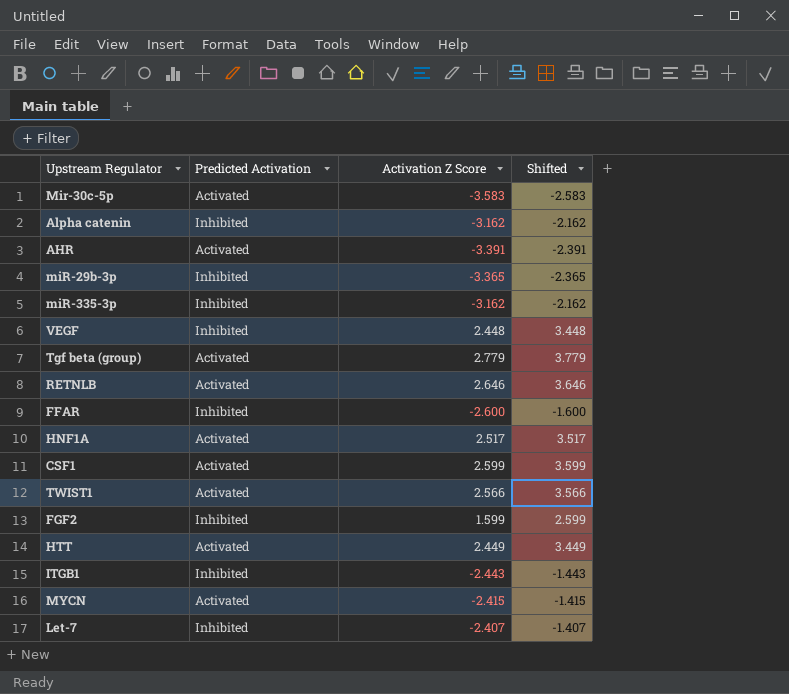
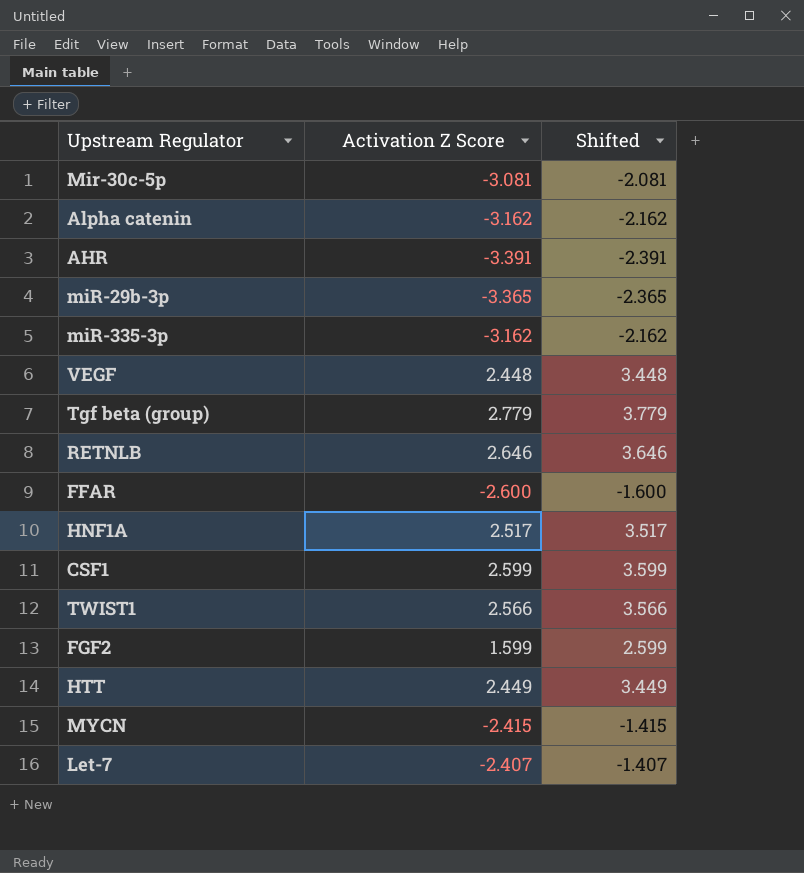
column Predicted Activation | position: 2 -> none
row ITGB1: Inhibited | -2.443 | -1.443 -> none
Mir-30c-5p | Activation Z Score: -3.583 -> -3.081
Mir-30c-5p | Shifted: -2.583 -> -2.081

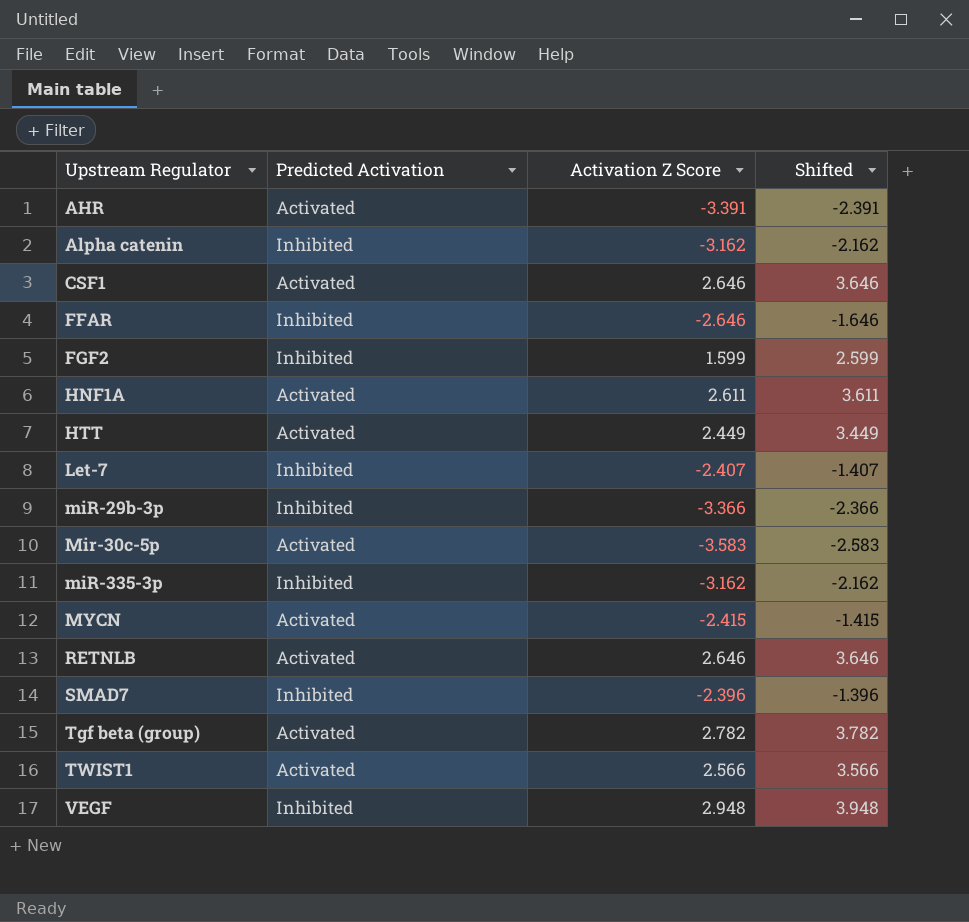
row order: none -> Upstream Regulator ascending
column Predicted Activation | position: none -> 2
CSF1 | Activation Z Score: 2.599 -> 2.646
CSF1 | Shifted: 3.599 -> 3.646
FFAR | Activation Z Score: -2.600 -> -2.646
FFAR | Shifted: -1.600 -> -1.646
HNF1A | Activation Z Score: 2.517 -> 2.611
HNF1A | Shifted: 3.517 -> 3.611
miR-29b-3p | Activation Z Score: -3.365 -> -3.366
miR-29b-3p | Shifted: -2.365 -> -2.366
Mir-30c-5p | Activation Z Score: -3.081 -> -3.583
Mir-30c-5p | Shifted: -2.081 -> -2.583
row SMAD7: none -> Inhibited | -2.396 | -1.396
Tgf beta (group) | Activation Z Score: 2.779 -> 2.782
Tgf beta (group) | Shifted: 3.779 -> 3.782
VEGF | Activation Z Score: 2.448 -> 2.948
VEGF | Shifted: 3.448 -> 3.948

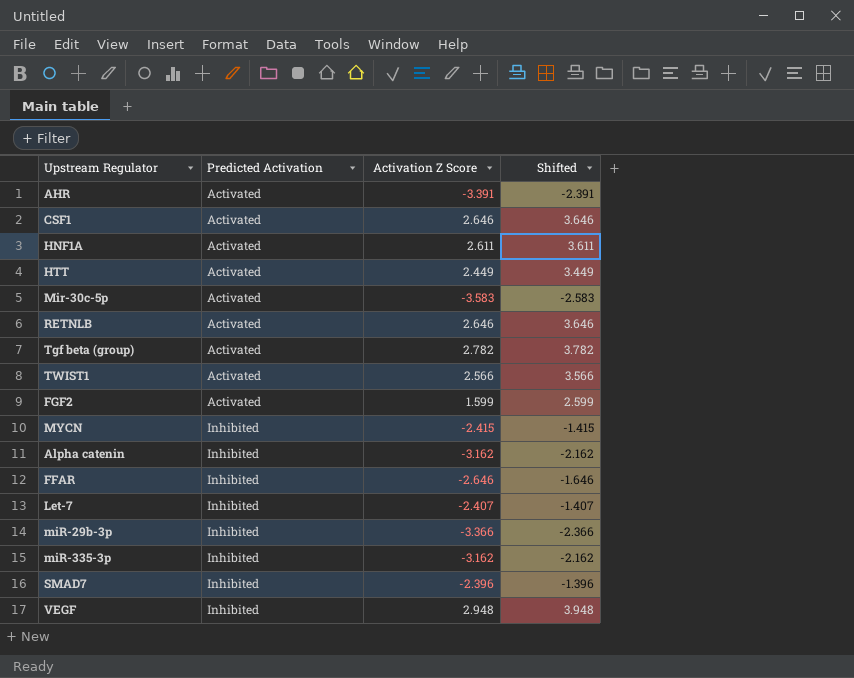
row order: Upstream Regulator ascending -> Predicted Activation ascending
FGF2 | Predicted Activation: Inhibited -> Activated
MYCN | Predicted Activation: Activated -> Inhibited

